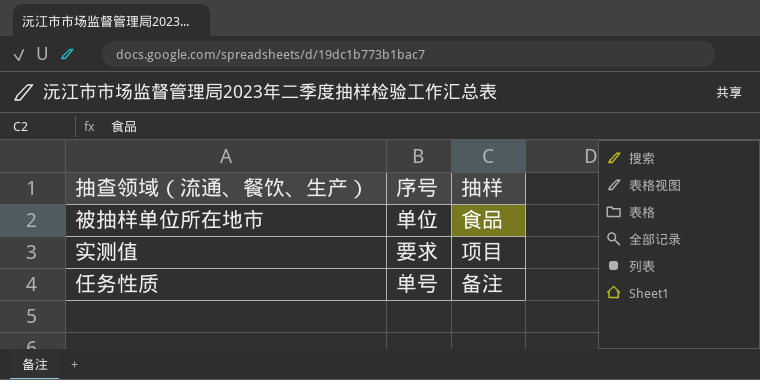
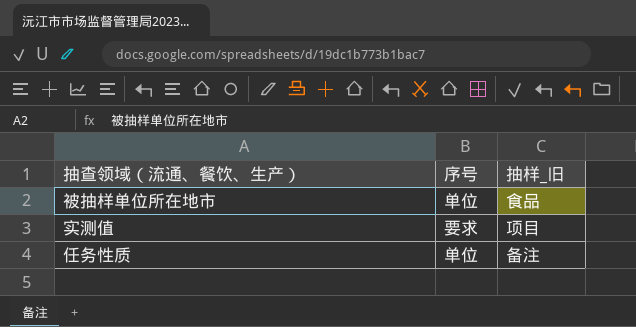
column name: 抽样 -> 抽样_旧
任务性质 | 序号: 单号 -> 单位

